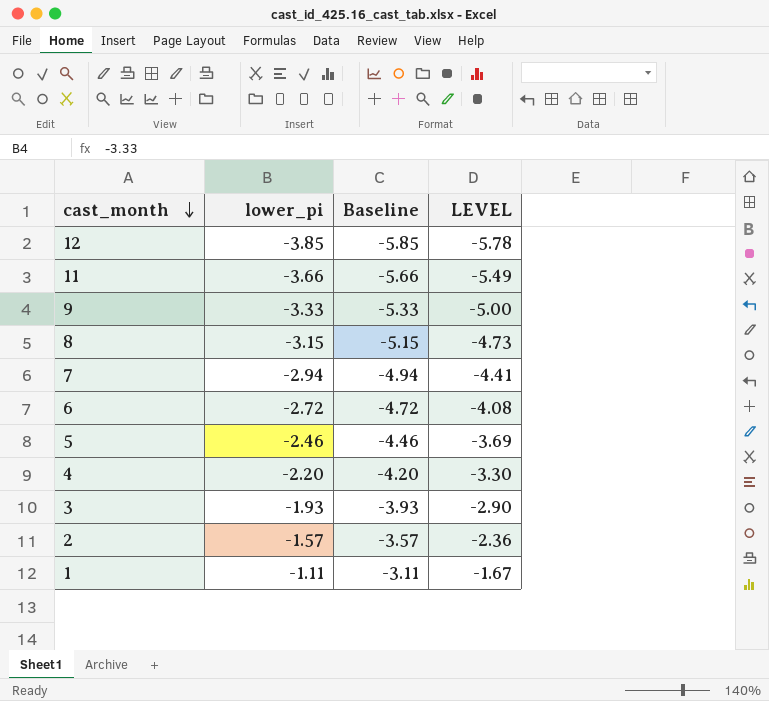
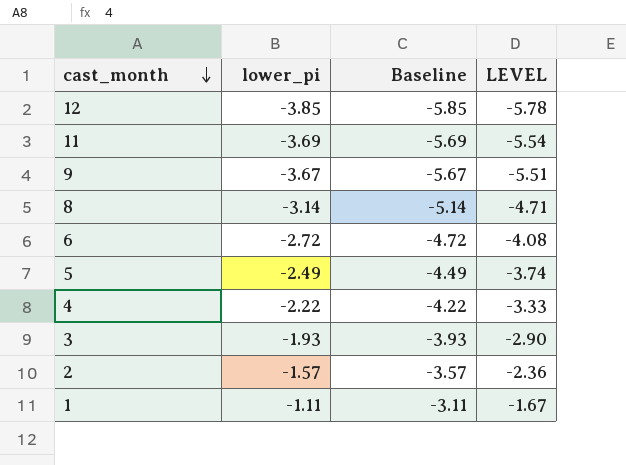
row 7: -2.94 | -4.94 | -4.41 -> none
11 | lower_pi: -3.66 -> -3.69
11 | Baseline: -5.66 -> -5.69
11 | LEVEL: -5.49 -> -5.54
9 | lower_pi: -3.33 -> -3.67
9 | Baseline: -5.33 -> -5.67
9 | LEVEL: -5.00 -> -5.51
8 | lower_pi: -3.15 -> -3.14
8 | Baseline: -5.15 -> -5.14
8 | LEVEL: -4.73 -> -4.71
5 | lower_pi: -2.46 -> -2.49
5 | Baseline: -4.46 -> -4.49
5 | LEVEL: -3.69 -> -3.74
4 | lower_pi: -2.20 -> -2.22
4 | Baseline: -4.20 -> -4.22
4 | LEVEL: -3.30 -> -3.33

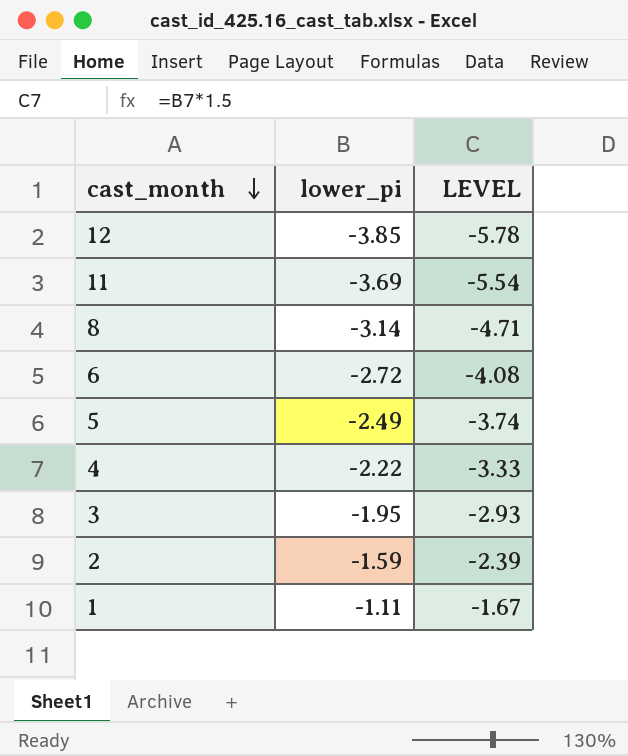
column Baseline | formula: [lower_pi] - 2 -> none
row 9: -3.67 | -5.67 | -5.51 -> none
3 | lower_pi: -1.93 -> -1.95
3 | LEVEL: -2.90 -> -2.93
2 | lower_pi: -1.57 -> -1.59
2 | LEVEL: -2.36 -> -2.39

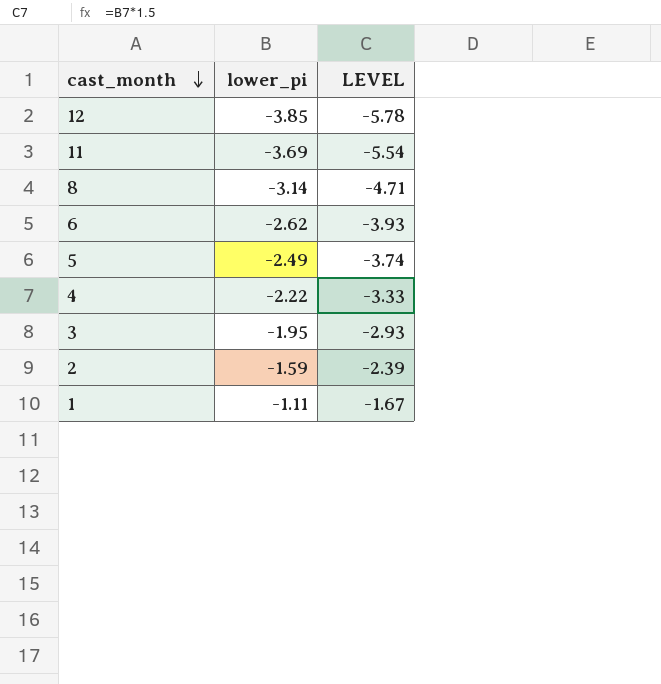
6 | lower_pi: -2.72 -> -2.62
6 | LEVEL: -4.08 -> -3.93

